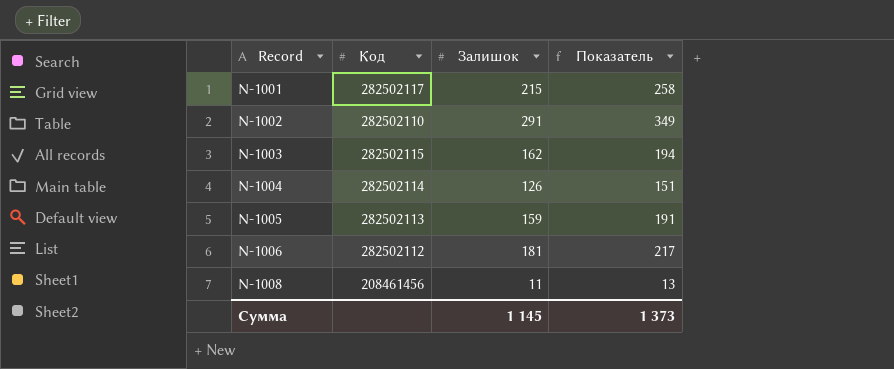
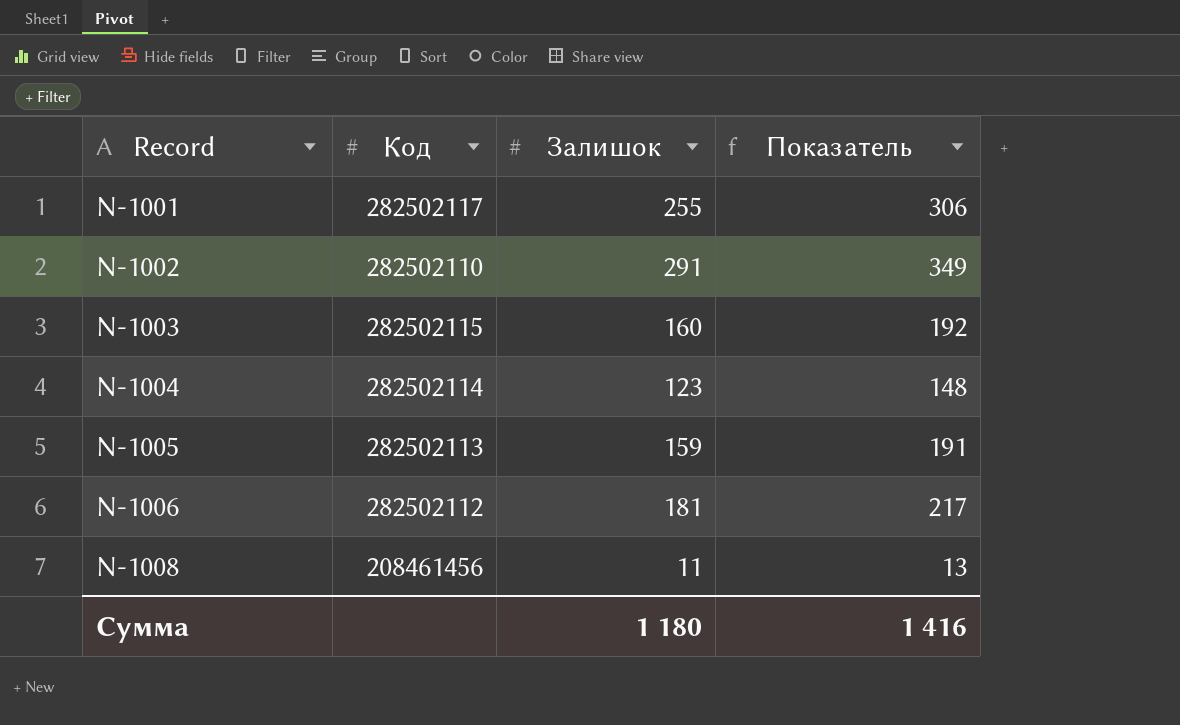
N-1001 | Залишок: 215 -> 255
N-1001 | Показатель: 258 -> 306
N-1003 | Залишок: 162 -> 160
N-1003 | Показатель: 194 -> 192
N-1004 | Залишок: 126 -> 123
N-1004 | Показатель: 151 -> 148
Сумма | Залишок: 1 145 -> 1 180
Сумма | Показатель: 1 373 -> 1 416

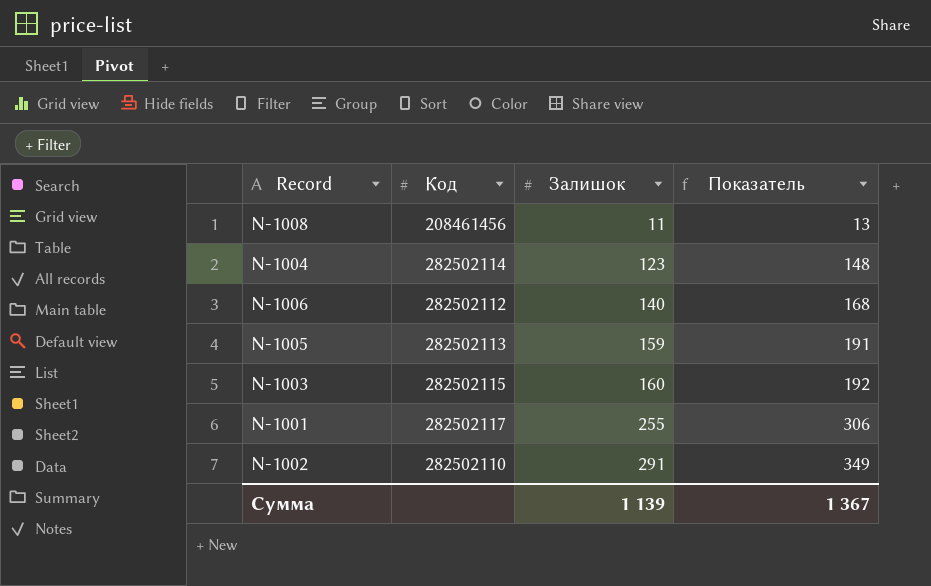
row order: Record ascending -> Залишок ascending
N-1006 | Залишок: 181 -> 140
N-1006 | Показатель: 217 -> 168
Сумма | Залишок: 1 180 -> 1 139
Сумма | Показатель: 1 416 -> 1 367

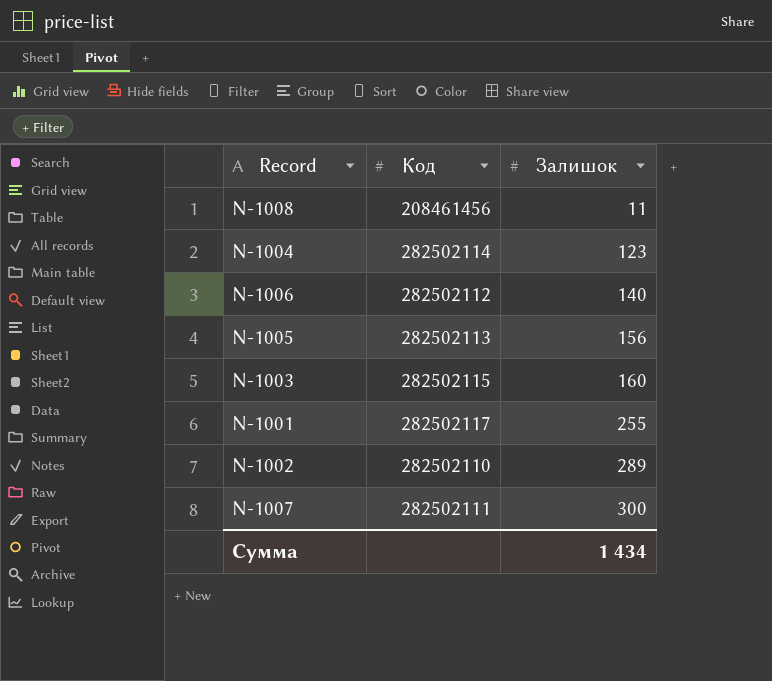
column Показатель | formula: [Залишок] * 1,2 -> none
N-1005 | Залишок: 159 -> 156
N-1002 | Залишок: 291 -> 289
row N-1007: none -> 282502111 | 300
Сумма | Залишок: 1 139 -> 1 434

